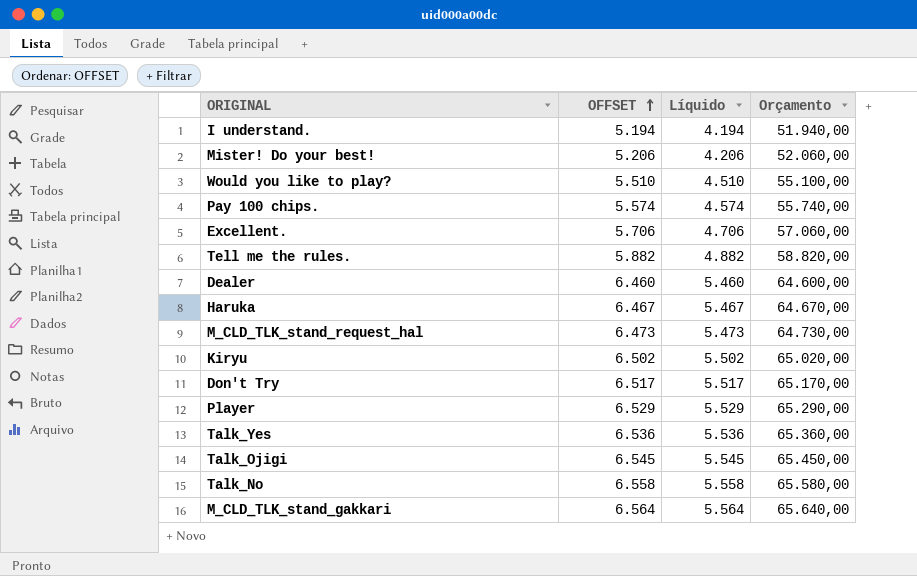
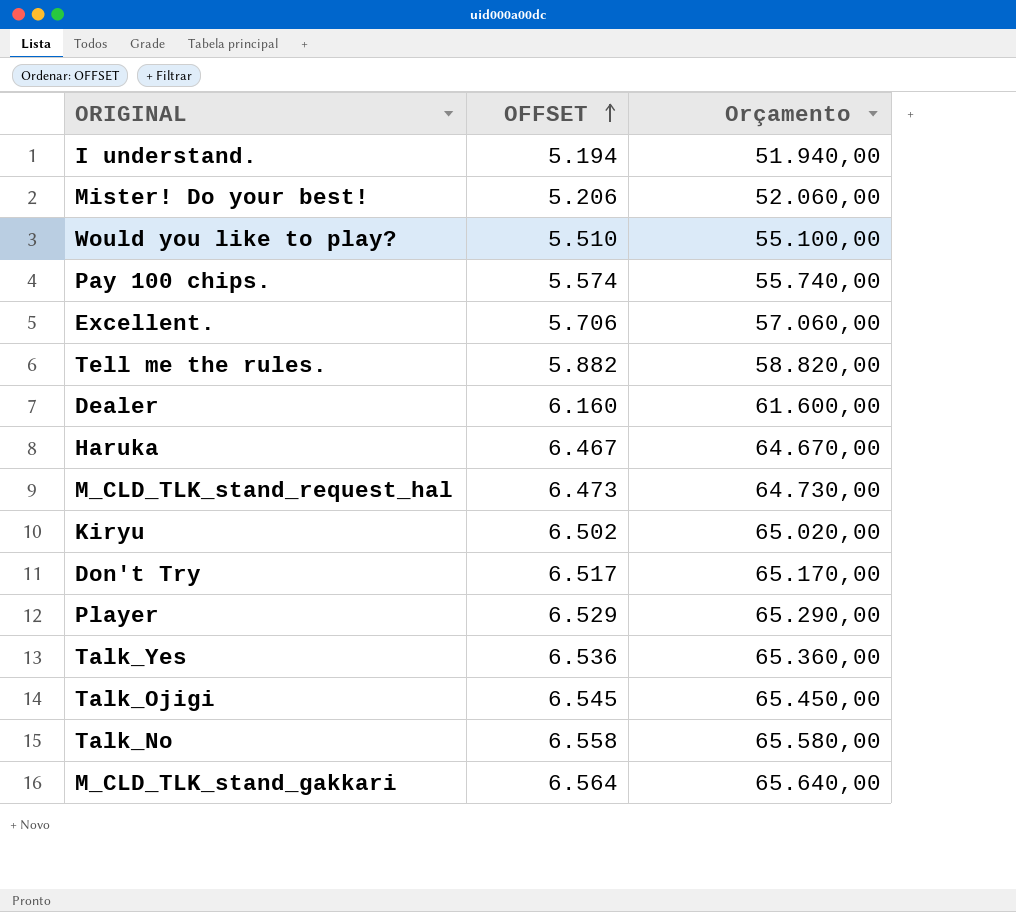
column Líquido | formula: [OFFSET] - 1000 -> none
Dealer | OFFSET: 6.460 -> 6.160
Dealer | Orçamento: 64.600,00 -> 61.600,00

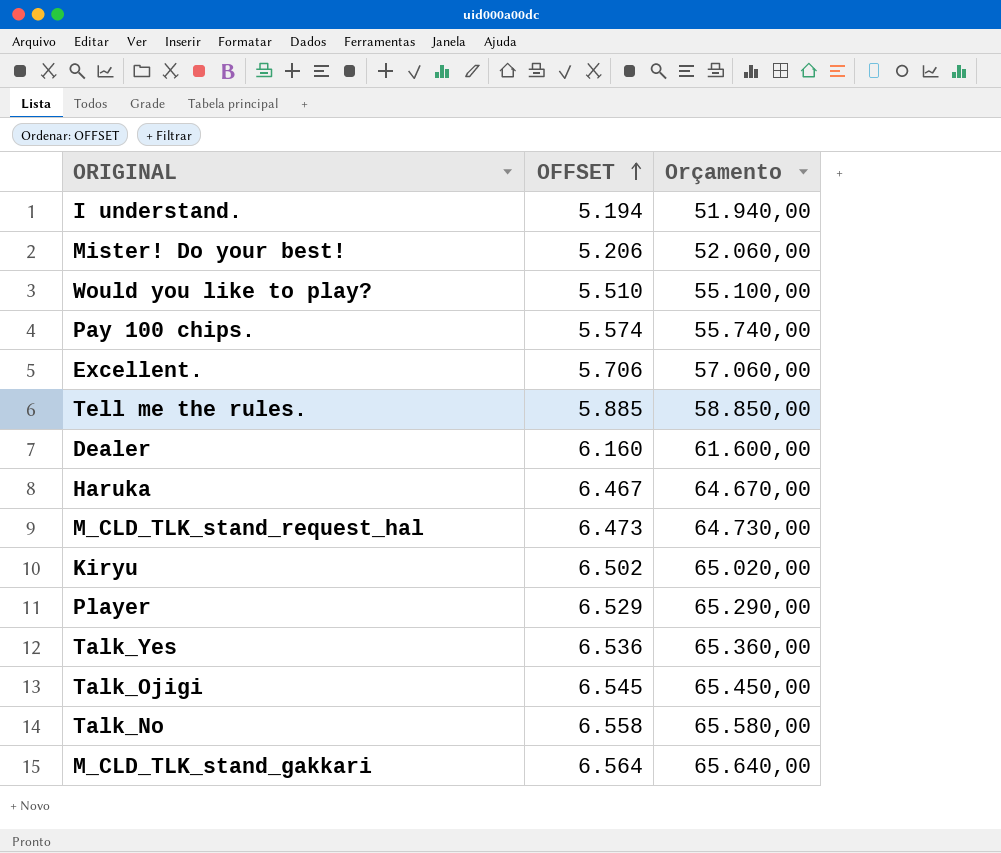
row Don't Try: 6.517 | 65.170,00 -> none
Tell me the rules. | OFFSET: 5.882 -> 5.885
Tell me the rules. | Orçamento: 58.820,00 -> 58.850,00

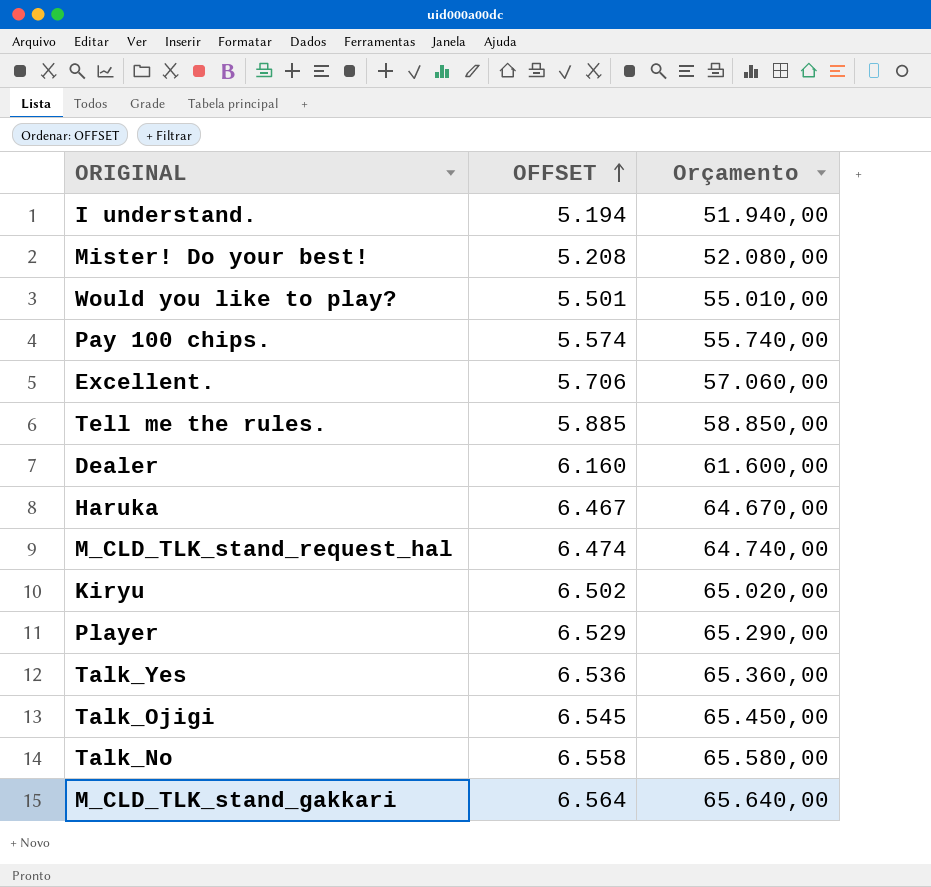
Mister! Do your best! | OFFSET: 5.206 -> 5.208
Mister! Do your best! | Orçamento: 52.060,00 -> 52.080,00
Would you like to play? | OFFSET: 5.510 -> 5.501
Would you like to play? | Orçamento: 55.100,00 -> 55.010,00
M_CLD_TLK_stand_request_hal | OFFSET: 6.473 -> 6.474
M_CLD_TLK_stand_request_hal | Orçamento: 64.730,00 -> 64.740,00

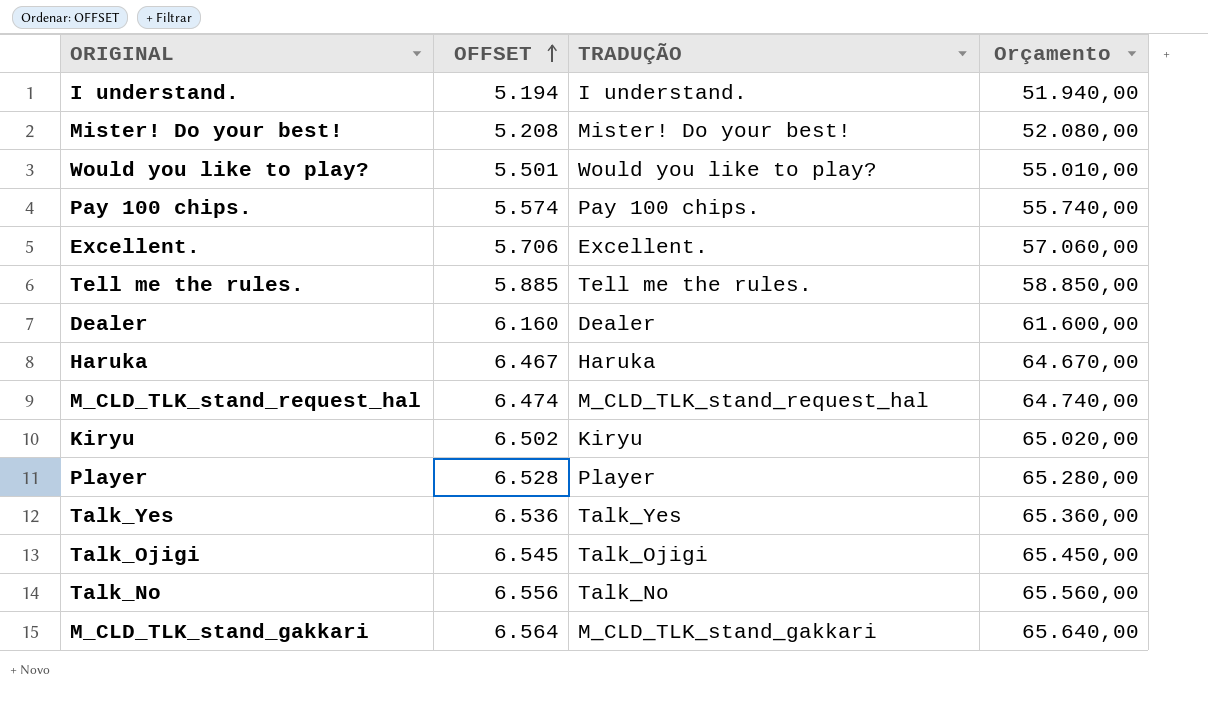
column TRADUÇÃO | position: none -> 3
Player | OFFSET: 6.529 -> 6.528
Player | Orçamento: 65.290,00 -> 65.280,00
Talk_No | OFFSET: 6.558 -> 6.556
Talk_No | Orçamento: 65.580,00 -> 65.560,00

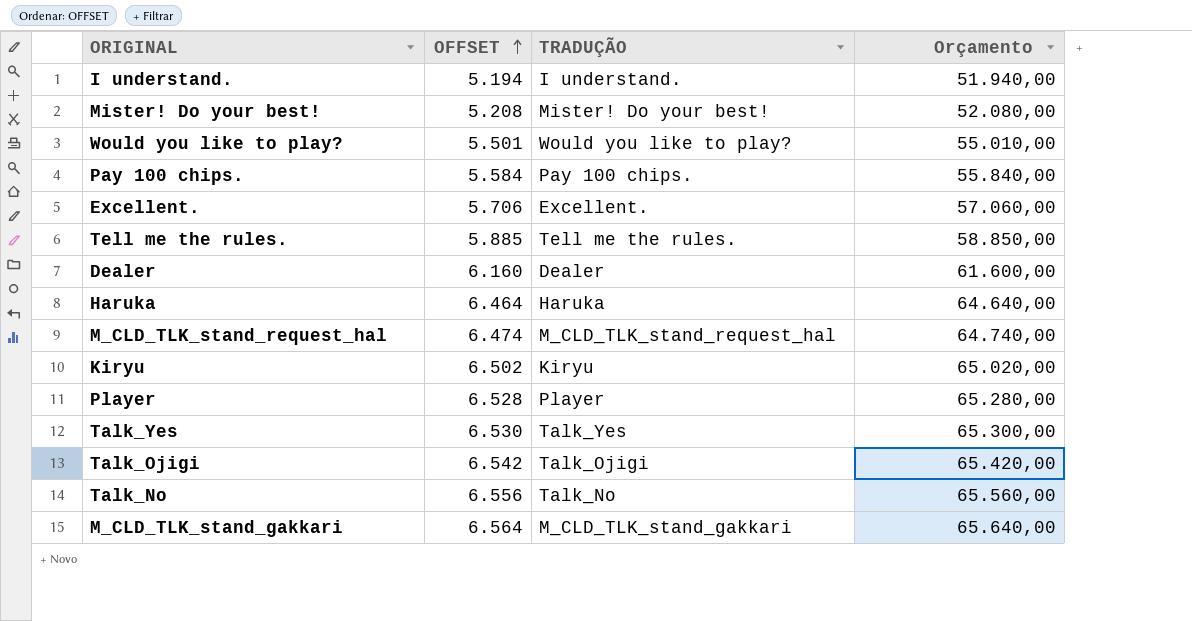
Pay 100 chips. | OFFSET: 5.574 -> 5.584
Pay 100 chips. | Orçamento: 55.740,00 -> 55.840,00
Haruka | OFFSET: 6.467 -> 6.464
Haruka | Orçamento: 64.670,00 -> 64.640,00
Talk_Yes | OFFSET: 6.536 -> 6.530
Talk_Yes | Orçamento: 65.360,00 -> 65.300,00
Talk_Ojigi | OFFSET: 6.545 -> 6.542
Talk_Ojigi | Orçamento: 65.450,00 -> 65.420,00

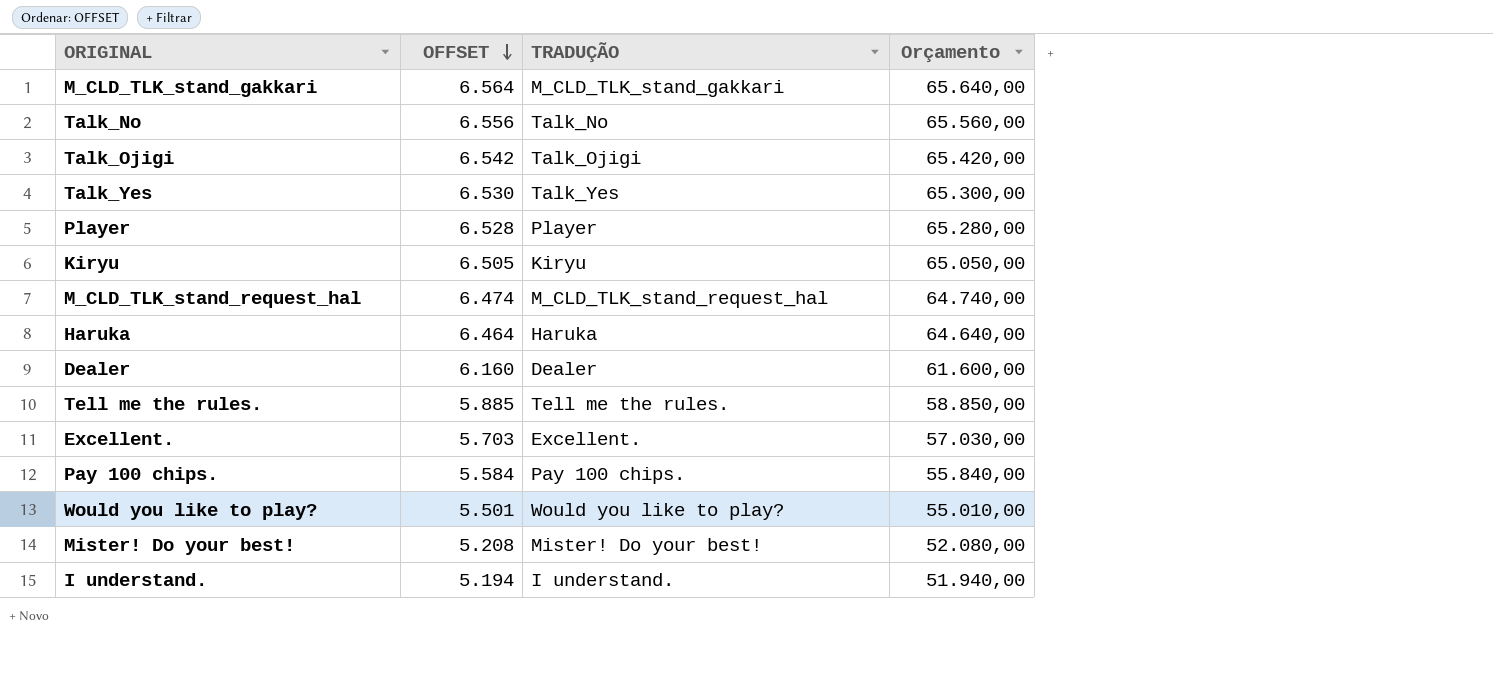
row order: OFFSET ascending -> OFFSET descending
Kiryu | OFFSET: 6.502 -> 6.505
Kiryu | Orçamento: 65.020,00 -> 65.050,00
Excellent. | OFFSET: 5.706 -> 5.703
Excellent. | Orçamento: 57.060,00 -> 57.030,00

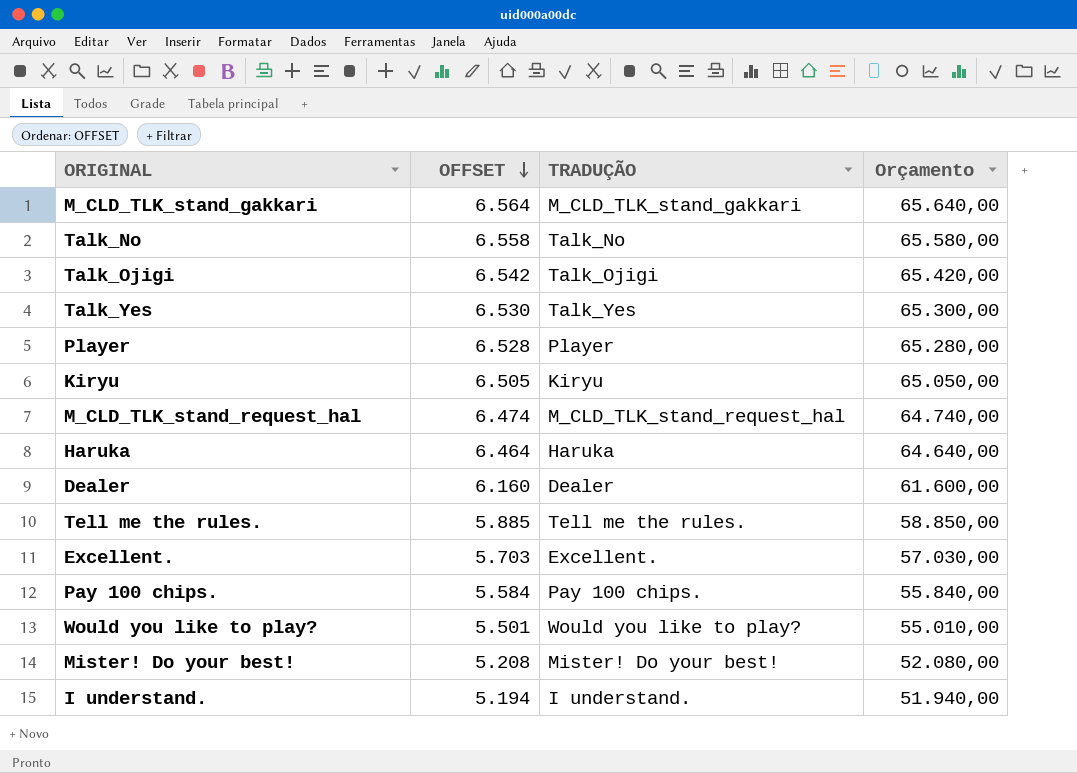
Talk_No | OFFSET: 6.556 -> 6.558
Talk_No | Orçamento: 65.560,00 -> 65.580,00

